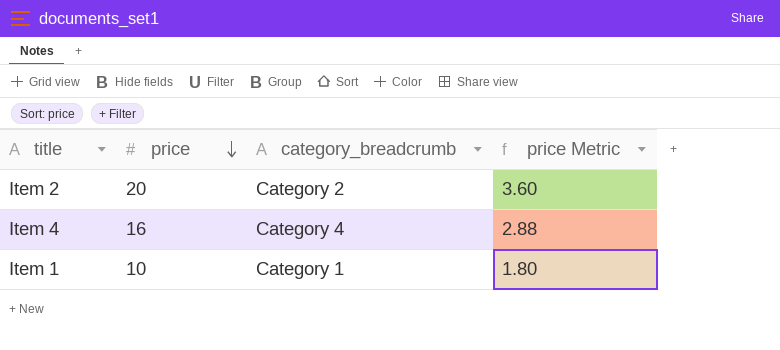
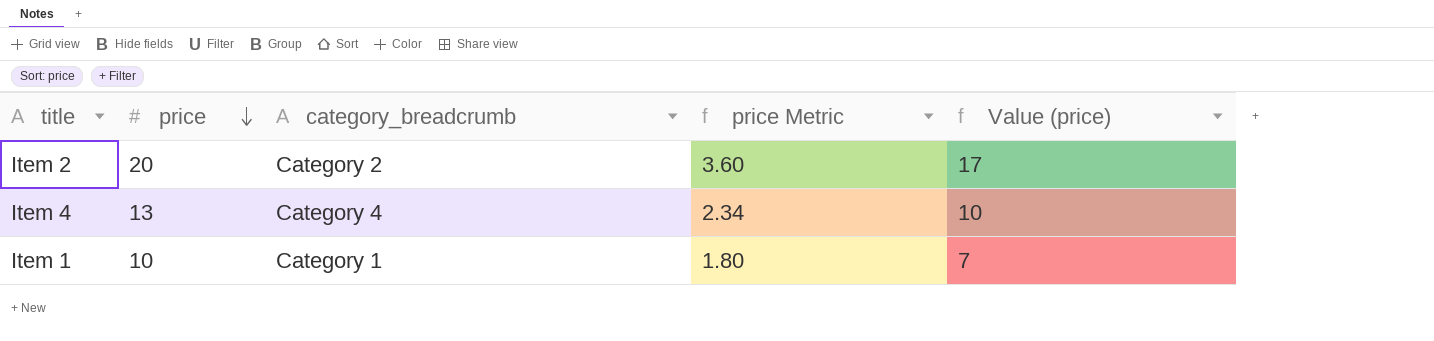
column Value (price) | formula: none -> [price] - 3
Item 4 | price: 16 -> 13
Item 4 | price Metric: 2.88 -> 2.34

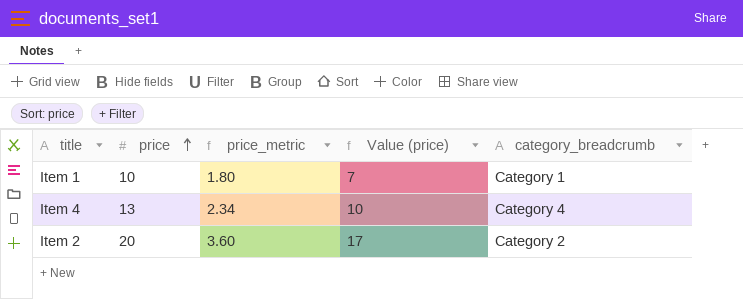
row order: price descending -> price ascending
column name: price Metric -> price_metric
column category_breadcrumb | position: 3 -> 5

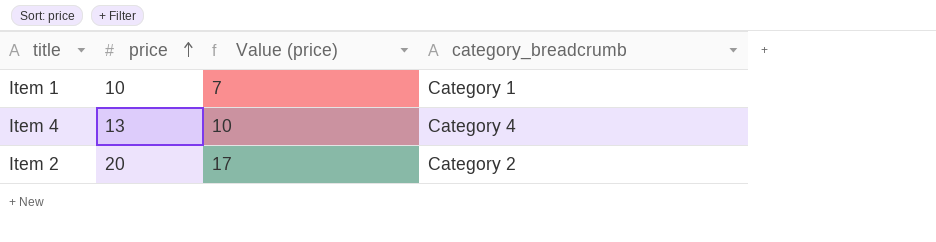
column price_metric | formula: [price] * 0.18 -> none

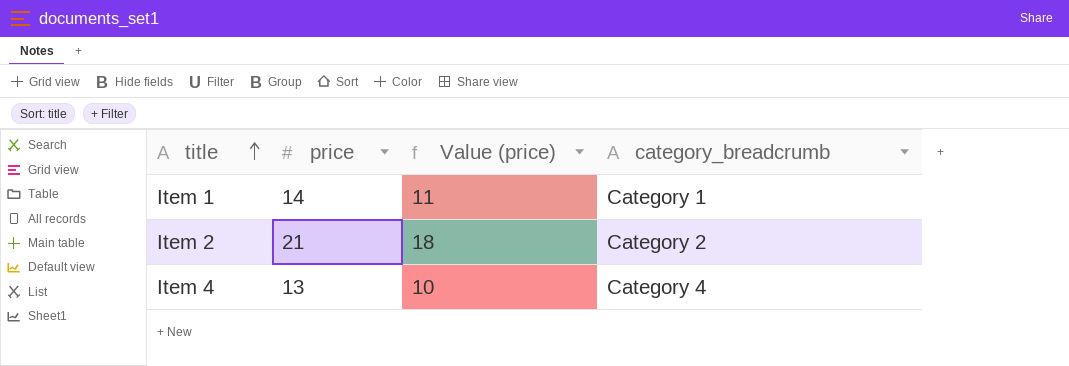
row order: price ascending -> title ascending
Item 1 | price: 10 -> 14
Item 1 | Value (price): 7 -> 11
Item 2 | price: 20 -> 21
Item 2 | Value (price): 17 -> 18

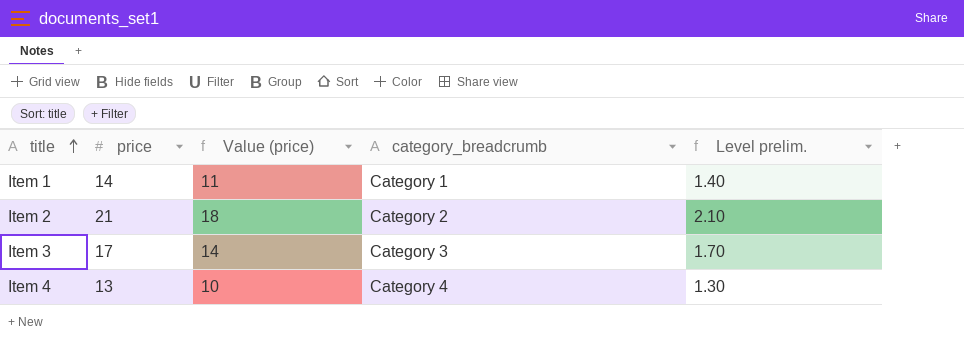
column Level prelim. | formula: none -> [price] * 0.1
row Item 3: none -> 17 | 14 | Category 3 | 1.70

